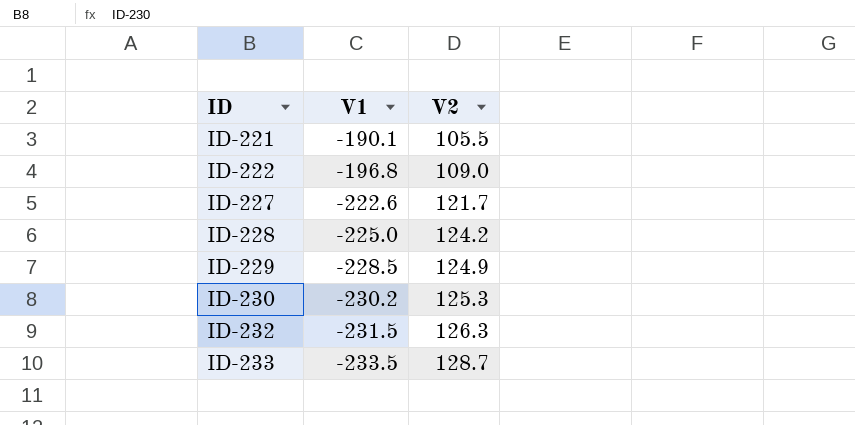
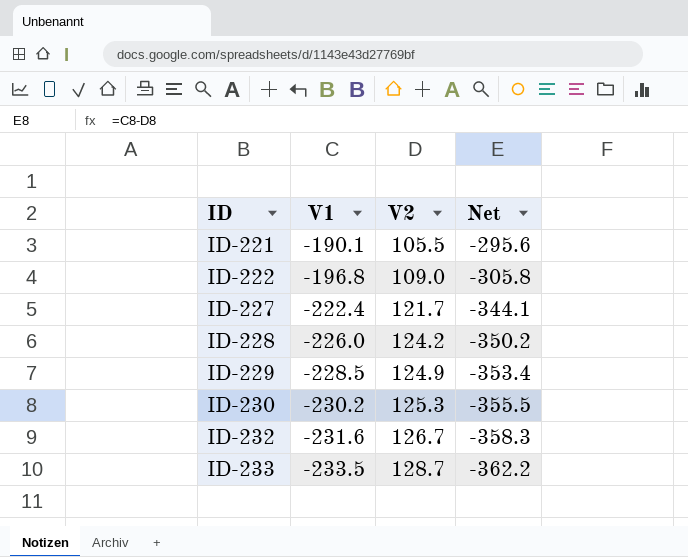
column Net | formula: none -> [V1] - [V2]
ID-227 | V1: -222.6 -> -222.4
ID-228 | V1: -225.0 -> -226.0
ID-232 | V1: -231.5 -> -231.6
ID-232 | V2: 126.3 -> 126.7

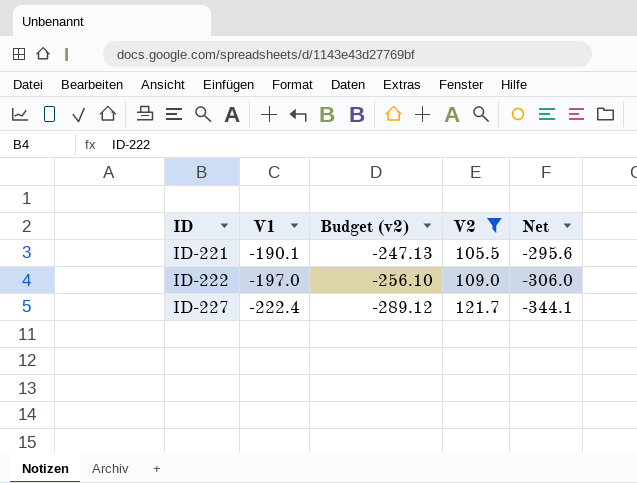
filter: none -> V2 <= 121.7
column Budget (v2) | formula: none -> [V1] * 1.3
ID-222 | V1: -196.8 -> -197.0
ID-222 | Net: -305.8 -> -306.0

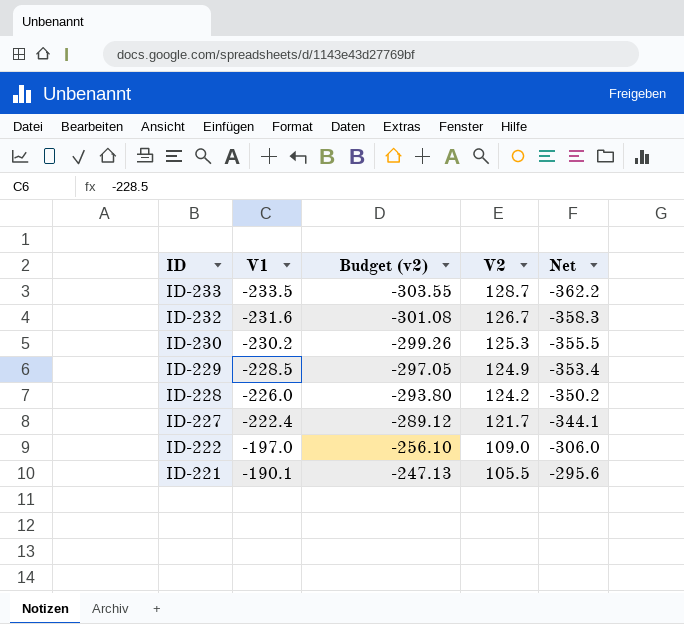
filter: V2 <= 121.7 -> none
row order: ID ascending -> ID descending

